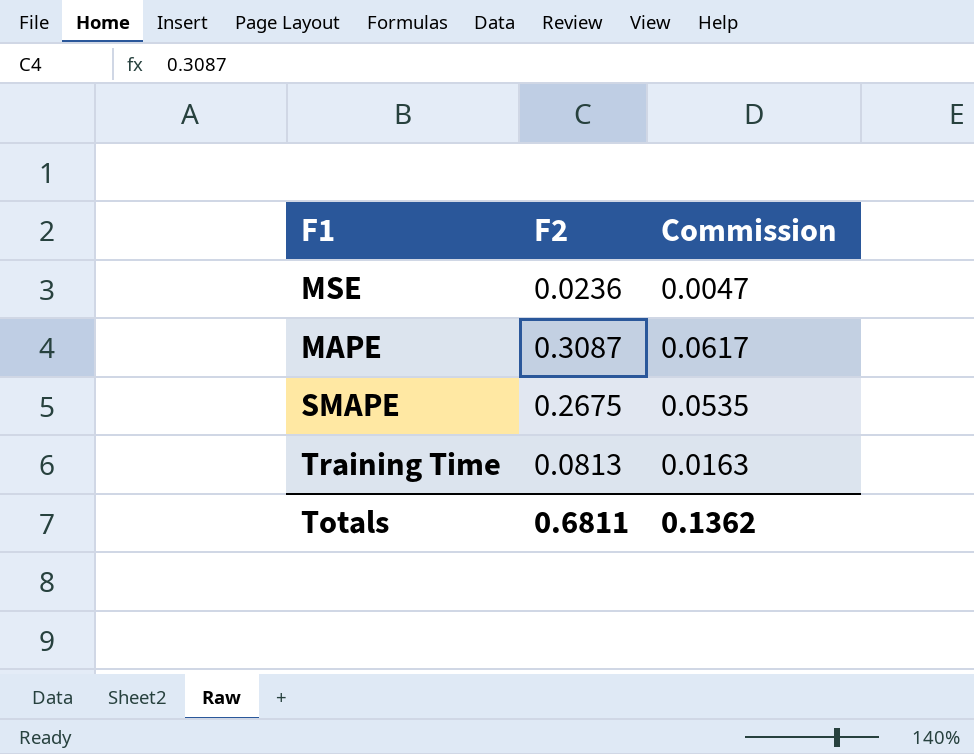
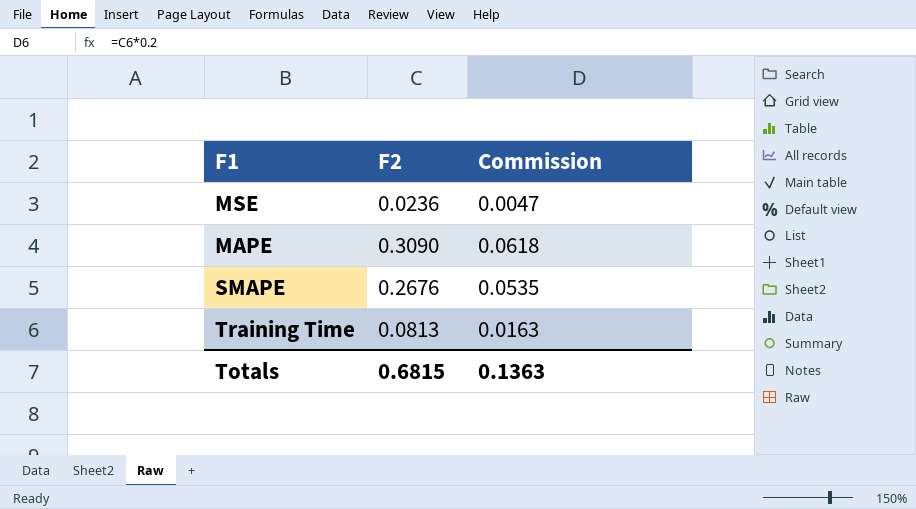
MAPE | F2: 0.3087 -> 0.3090
MAPE | Commission: 0.0617 -> 0.0618
SMAPE | F2: 0.2675 -> 0.2676
Totals | F2: 0.6811 -> 0.6815
Totals | Commission: 0.1362 -> 0.1363

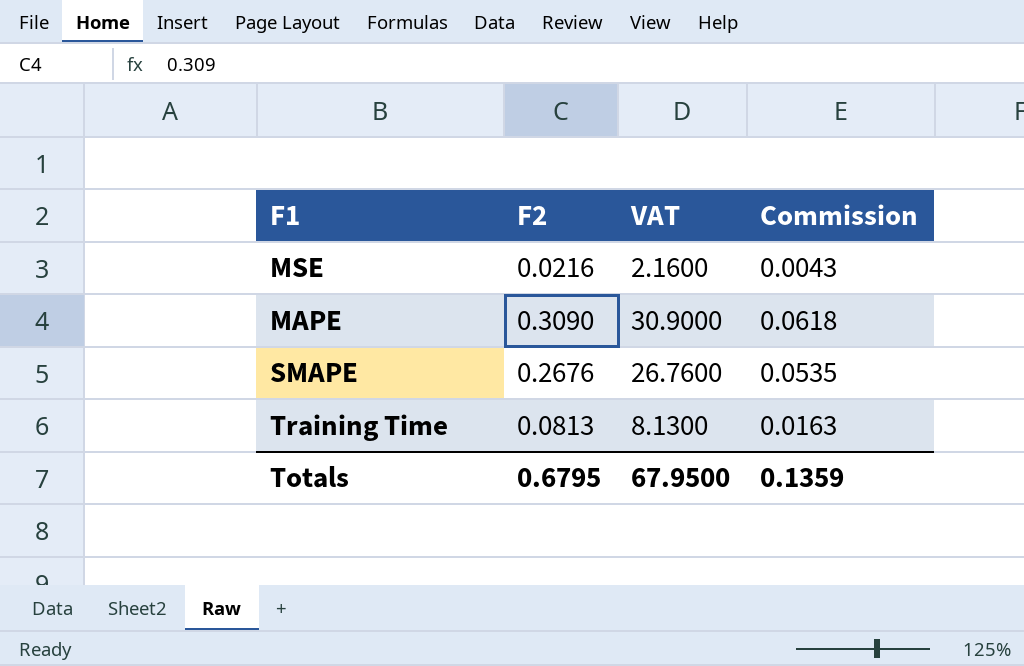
column VAT | formula: none -> [F2] * 100
MSE | F2: 0.0236 -> 0.0216
MSE | Commission: 0.0047 -> 0.0043
Totals | F2: 0.6815 -> 0.6795
Totals | Commission: 0.1363 -> 0.1359

